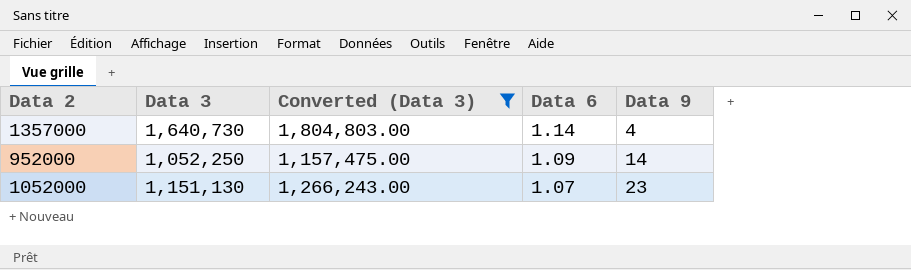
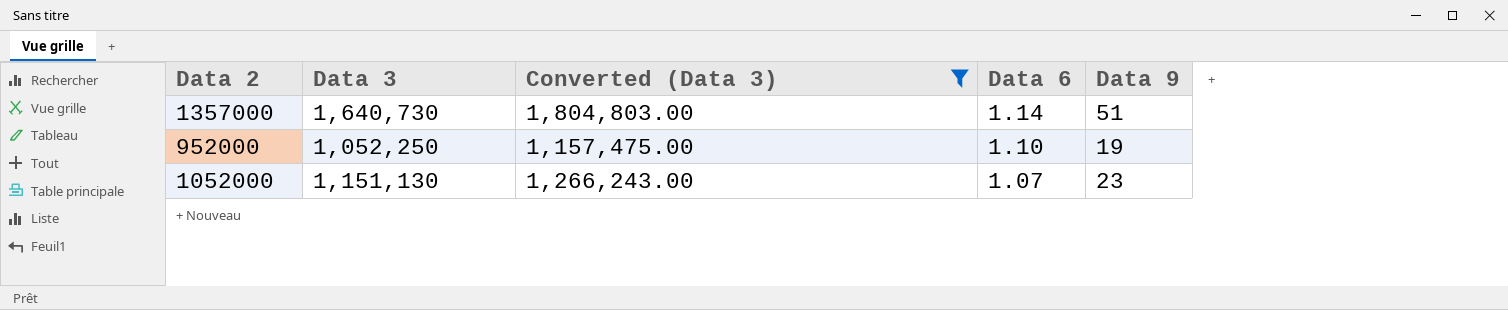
1357000 | Data 9: 4 -> 51
952000 | Data 6: 1.09 -> 1.10
952000 | Data 9: 14 -> 19

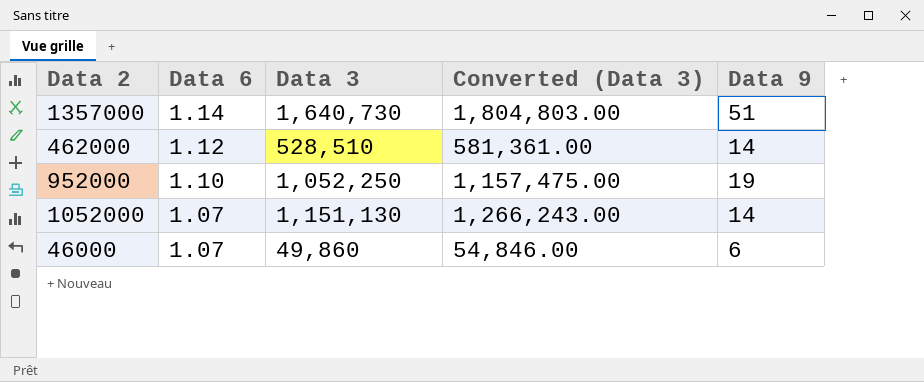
filter: Converted (Data 3) >= 1,157,475.00 -> none
column Data 6 | position: 4 -> 2
1052000 | Data 9: 23 -> 14

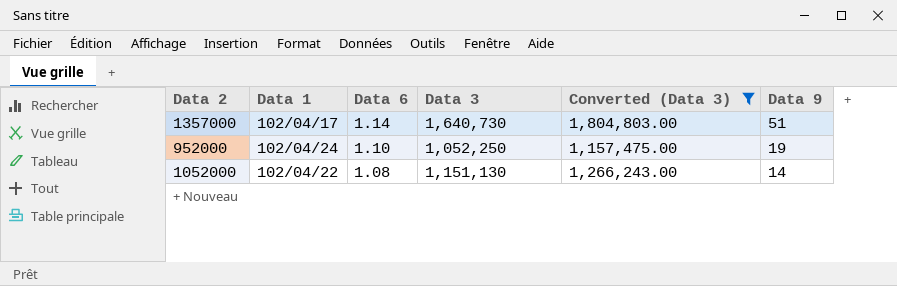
filter: none -> Converted (Data 3) >= 1,157,475.00
column Data 1 | position: none -> 2
1052000 | Data 6: 1.07 -> 1.08

